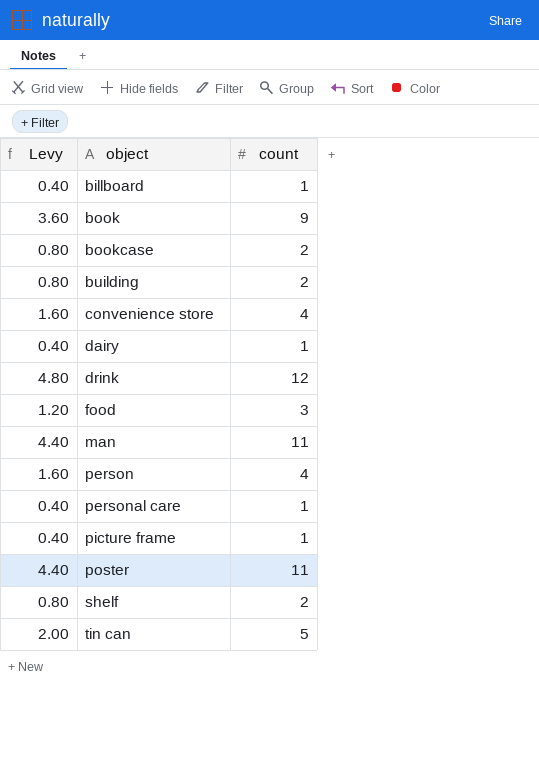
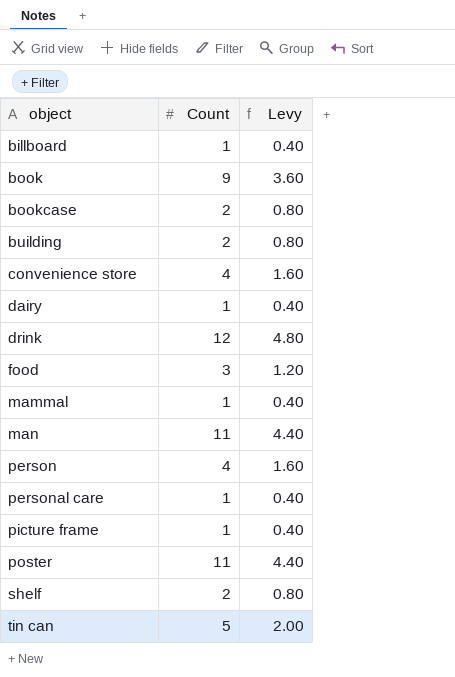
column name: count -> Count
column Levy | position: 1 -> 3
row mammal: none -> 1 | 0.40

